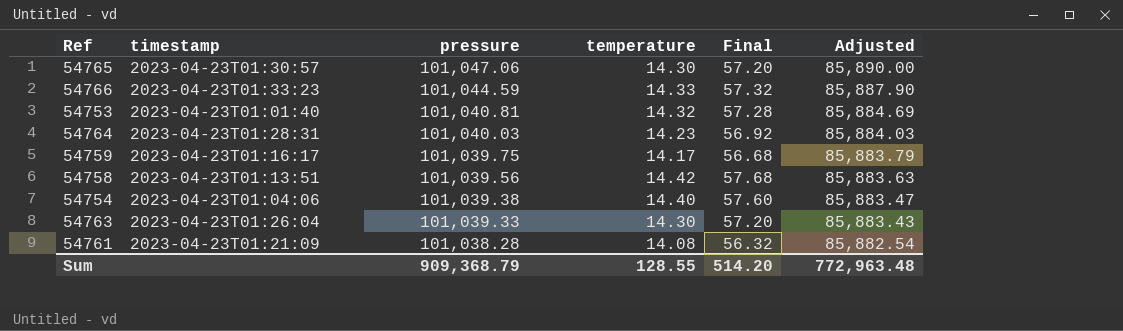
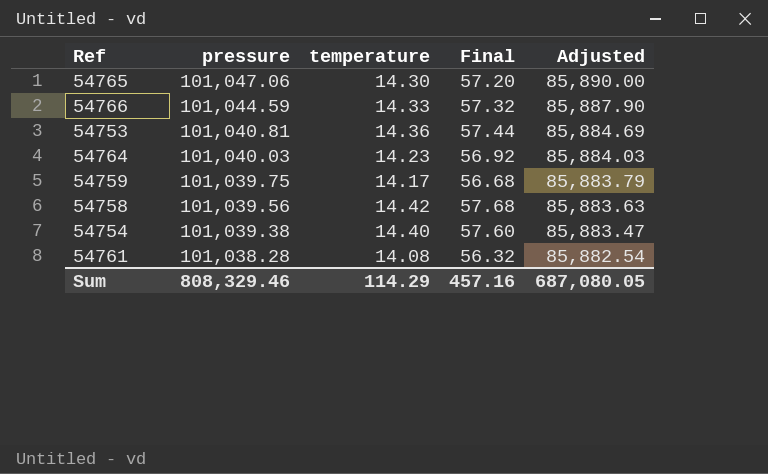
column timestamp | position: 2 -> none
row 54763: 2023-04-23T01:26:04 | 101,039.33 | 14.30 | 57.20 | 85,883.43 -> none
54753 | temperature: 14.32 -> 14.36
54753 | Final: 57.28 -> 57.44
Sum | pressure: 909,368.79 -> 808,329.46
Sum | temperature: 128.55 -> 114.29
Sum | Final: 514.20 -> 457.16
Sum | Adjusted: 772,963.48 -> 687,080.05

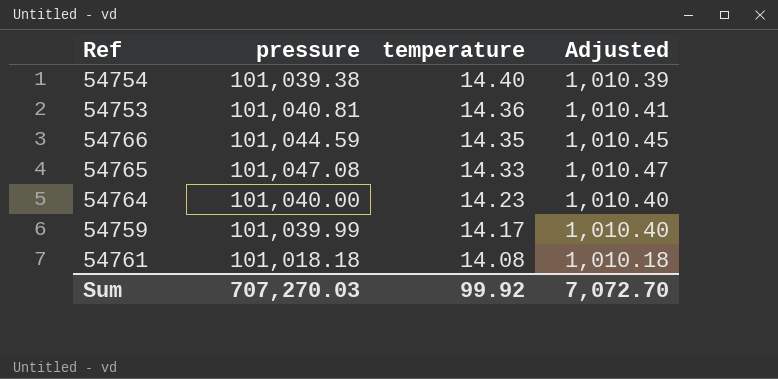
row order: pressure descending -> temperature descending
column Final | formula: [temperature] * 4 -> none
column Adjusted | formula: [pressure] * 0.85 -> [pressure] * 0.01
row 54758: 101,039.56 | 14.42 | 57.68 | 85,883.63 -> none
54766 | temperature: 14.33 -> 14.35
54765 | pressure: 101,047.06 -> 101,047.08
54765 | temperature: 14.30 -> 14.33
54764 | pressure: 101,040.03 -> 101,040.00
54759 | pressure: 101,039.75 -> 101,039.99
54761 | pressure: 101,038.28 -> 101,018.18
Sum | pressure: 808,329.46 -> 707,270.03
Sum | temperature: 114.29 -> 99.92
Sum | Adjusted: 687,080.05 -> 7,072.70

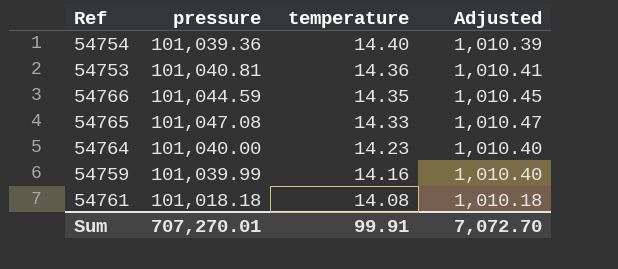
54754 | pressure: 101,039.38 -> 101,039.36
54759 | temperature: 14.17 -> 14.16
Sum | pressure: 707,270.03 -> 707,270.01
Sum | temperature: 99.92 -> 99.91

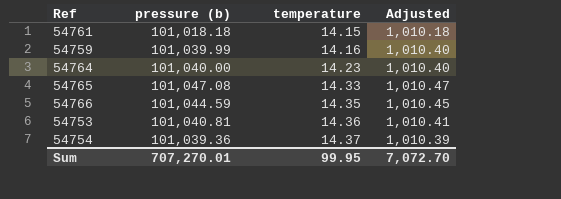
row order: temperature descending -> temperature ascending
column name: pressure -> pressure (b)
54761 | temperature: 14.08 -> 14.15
54754 | temperature: 14.40 -> 14.37
Sum | temperature: 99.91 -> 99.95

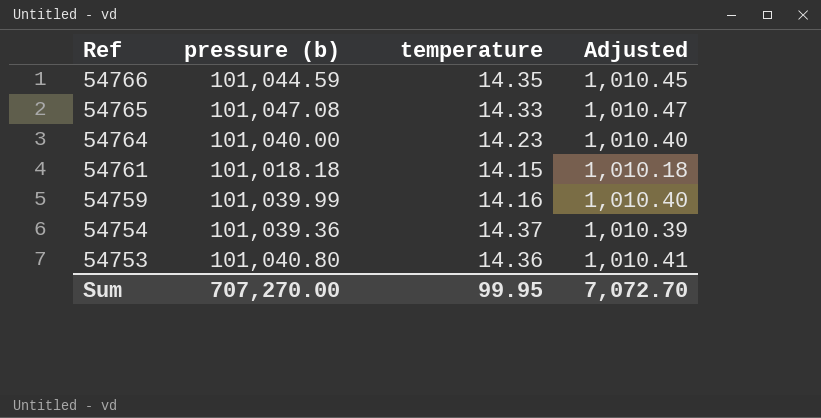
row order: temperature ascending -> Ref descending
54753 | pressure (b): 101,040.81 -> 101,040.80
Sum | pressure (b): 707,270.01 -> 707,270.00

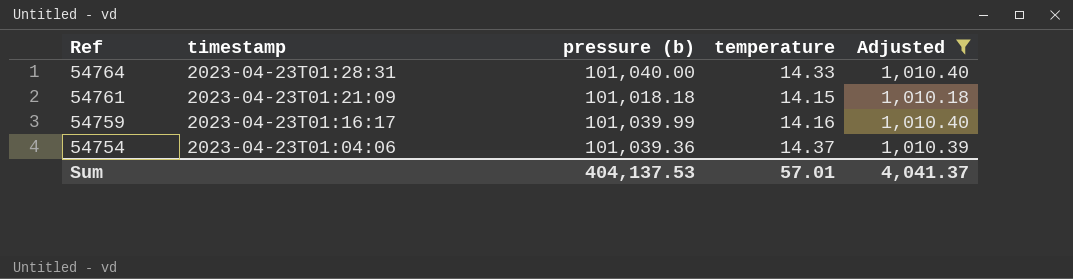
filter: none -> Adjusted <= 1,010.40
column timestamp | position: none -> 2
54764 | temperature: 14.23 -> 14.33
Sum | pressure (b): 707,270.00 -> 404,137.53
Sum | temperature: 99.95 -> 57.01
Sum | Adjusted: 7,072.70 -> 4,041.37

